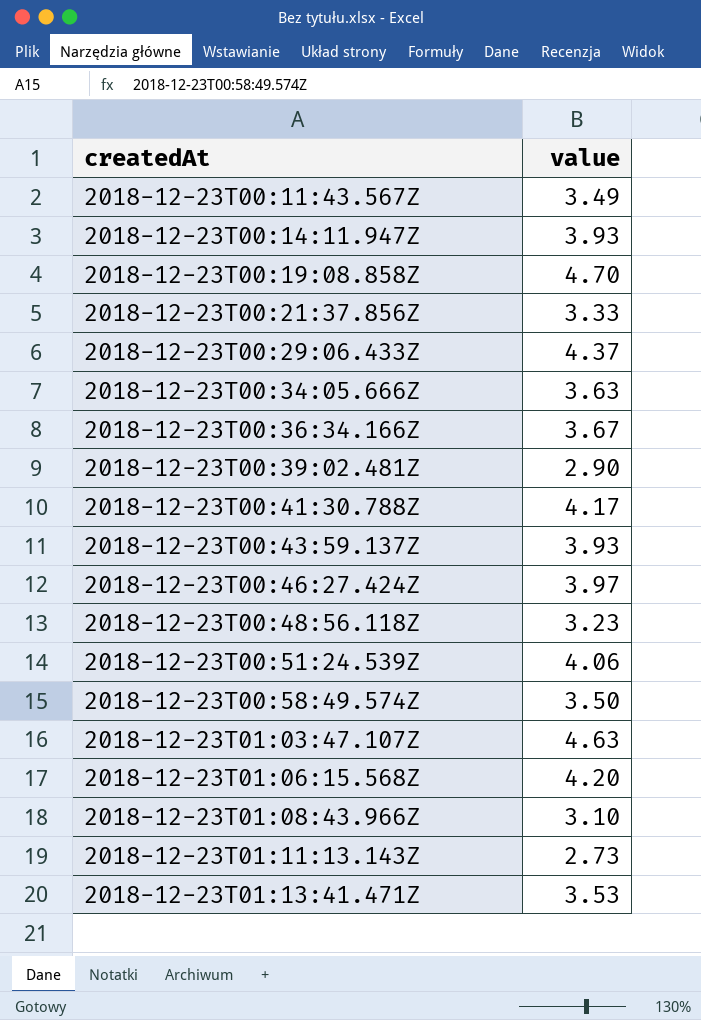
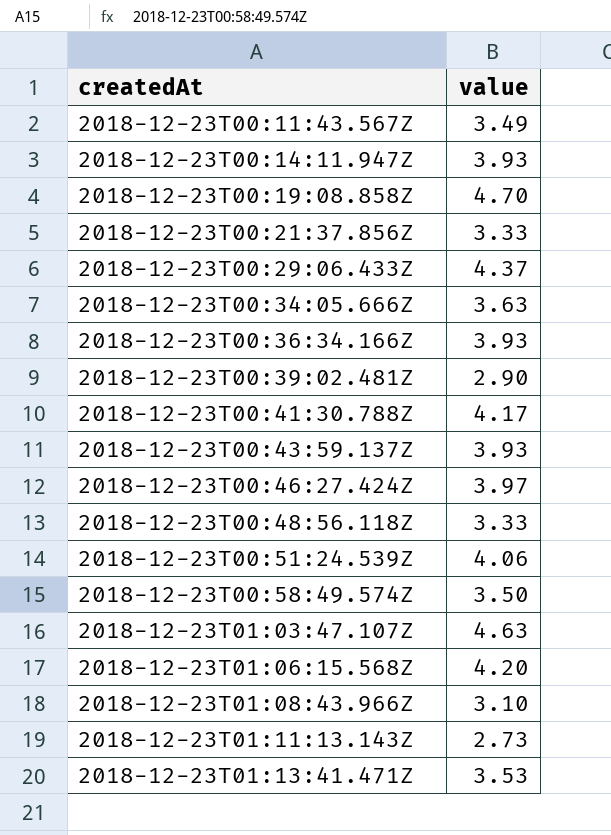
2018-12-23T00:36:34.166Z | value: 3.67 -> 3.93
2018-12-23T00:48:56.118Z | value: 3.23 -> 3.33

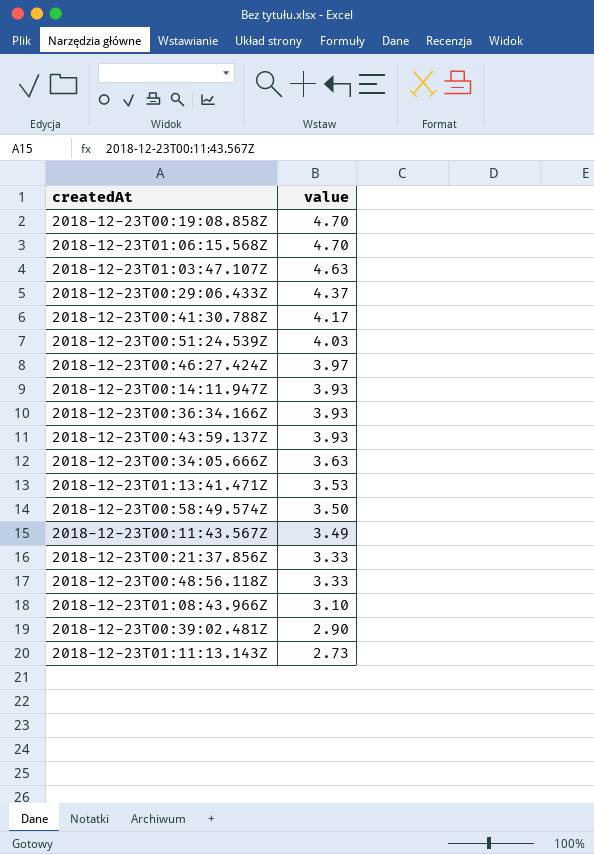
row order: createdAt ascending -> value descending
2018-12-23T01:06:15.568Z | value: 4.20 -> 4.70
2018-12-23T00:51:24.539Z | value: 4.06 -> 4.03

